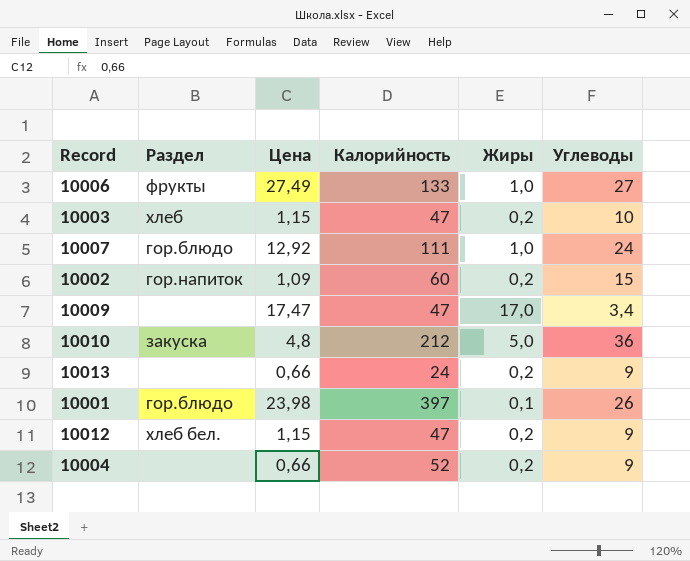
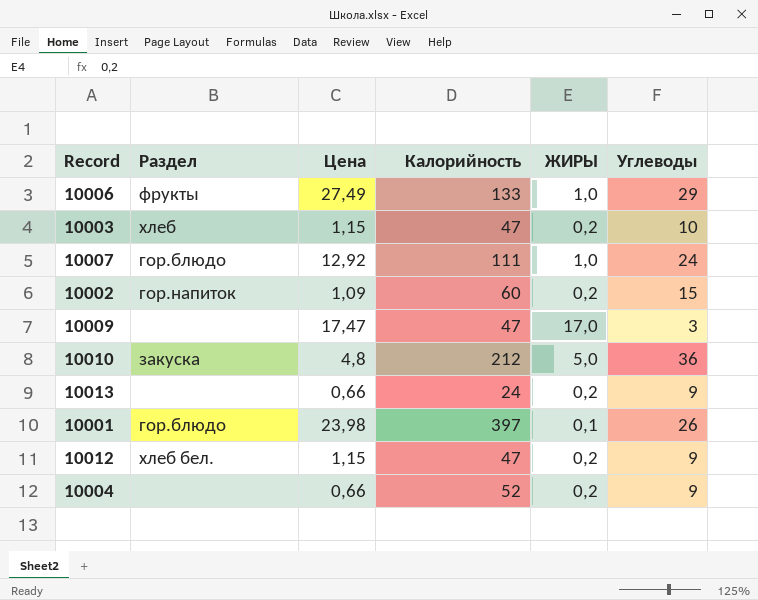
column name: Жиры -> ЖИРЫ
10006 | Углеводы: 27 -> 29
10009 | Углеводы: 3,4 -> 3

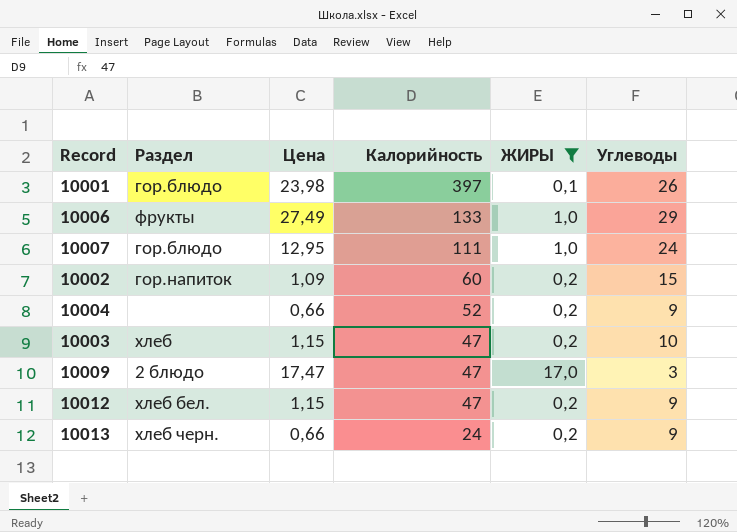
filter: none -> ЖИРЫ != 5,0
row order: none -> Калорийность descending
10007 | Цена: 12,92 -> 12,95
10009 | Раздел: none -> 2 блюдо
10013 | Раздел: none -> хлеб черн.

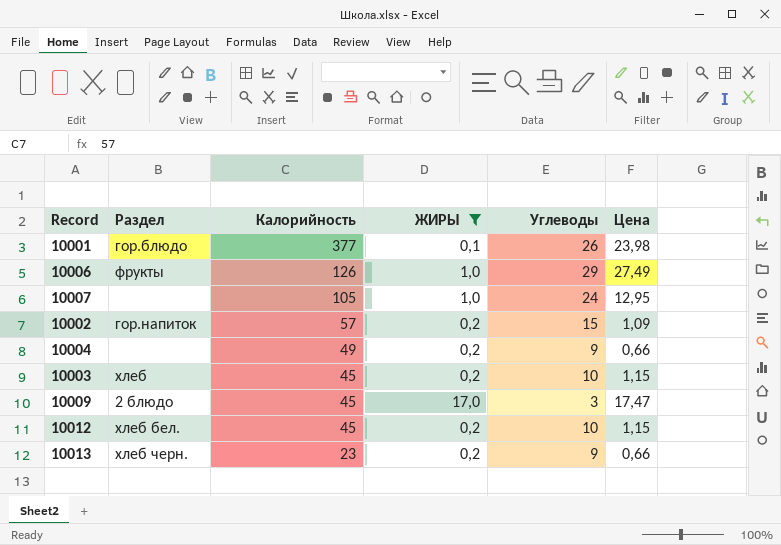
column Цена | position: 3 -> 6
10001 | Калорийность: 397 -> 377
10006 | Калорийность: 133 -> 126
10007 | Раздел: гор.блюдо -> none
10007 | Калорийность: 111 -> 105
10002 | Калорийность: 60 -> 57
10004 | Калорийность: 52 -> 49
10003 | Калорийность: 47 -> 45
10009 | Калорийность: 47 -> 45
10012 | Калорийность: 47 -> 45
10012 | Углеводы: 9 -> 10
10013 | Калорийность: 24 -> 23

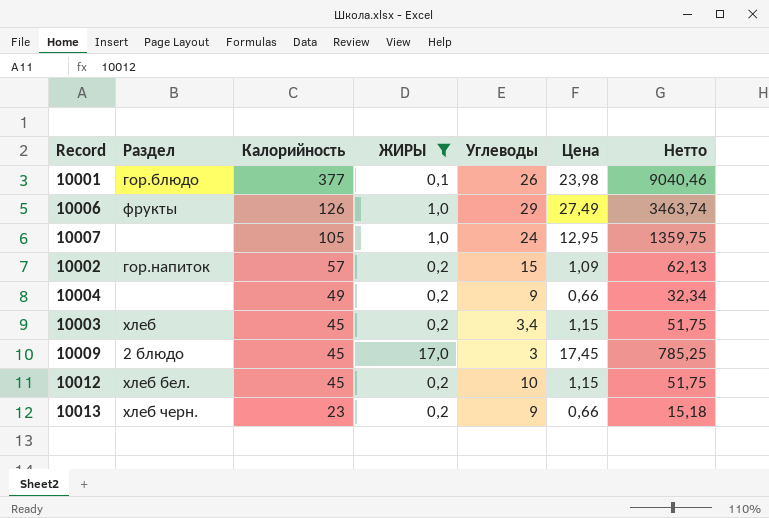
column Нетто | formula: none -> [Калорийность] * [Цена]
10003 | Углеводы: 10 -> 3,4
10009 | Цена: 17,47 -> 17,45

